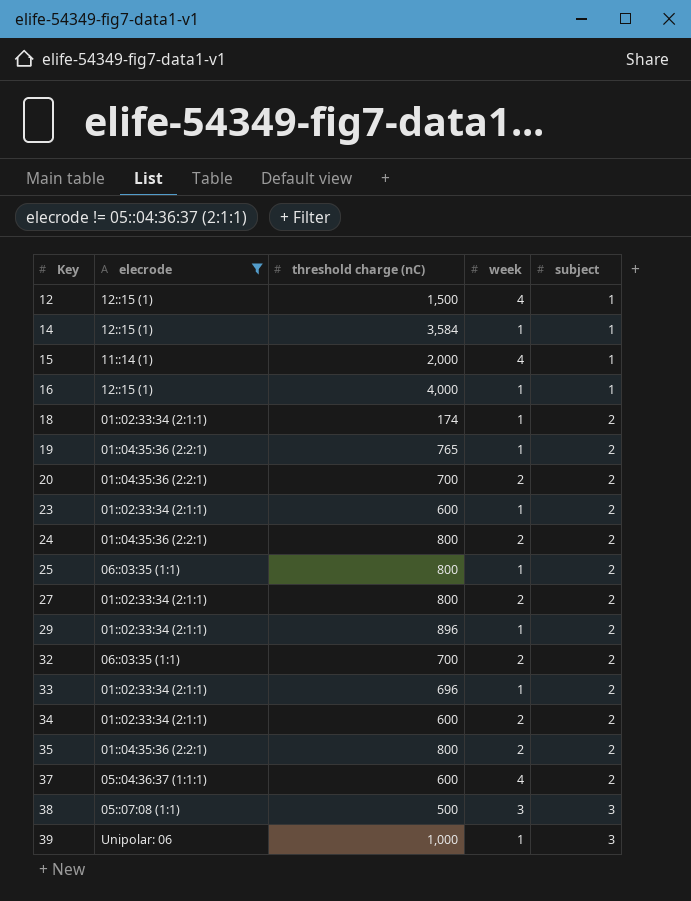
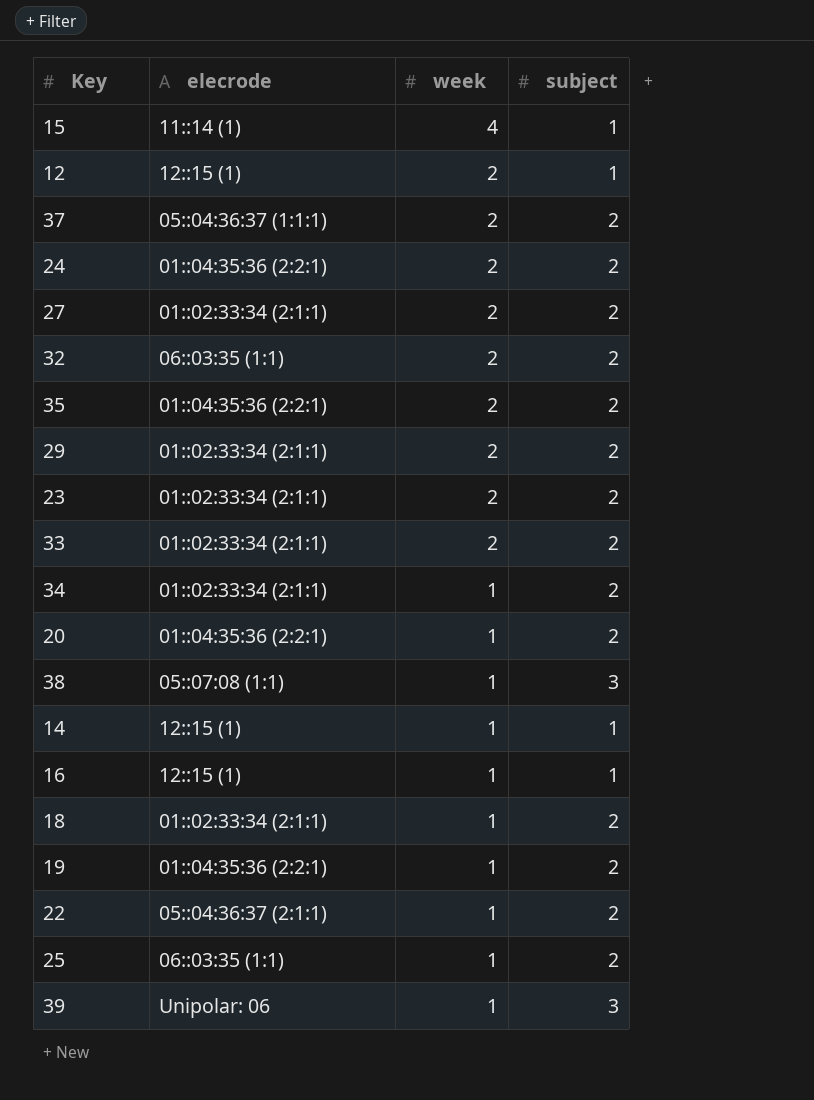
filter: elecrode != 05::04:36:37 (2:1:1) -> none
row order: Key ascending -> week descending
column threshold charge (nC) | position: 3 -> none
12 | week: 4 -> 2
37 | week: 4 -> 2
29 | week: 1 -> 2
23 | week: 1 -> 2
33 | week: 1 -> 2
34 | week: 2 -> 1
20 | week: 2 -> 1
38 | week: 3 -> 1

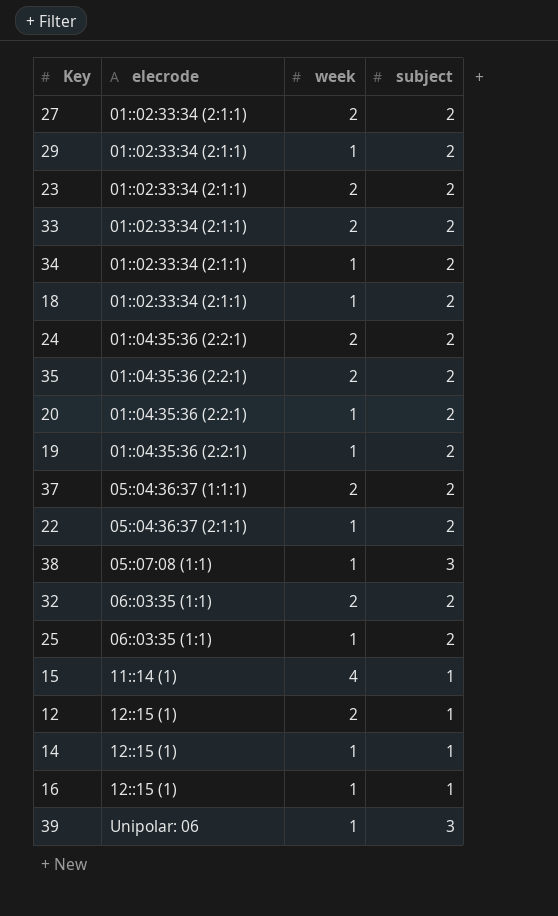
row order: week descending -> elecrode ascending
29 | week: 2 -> 1

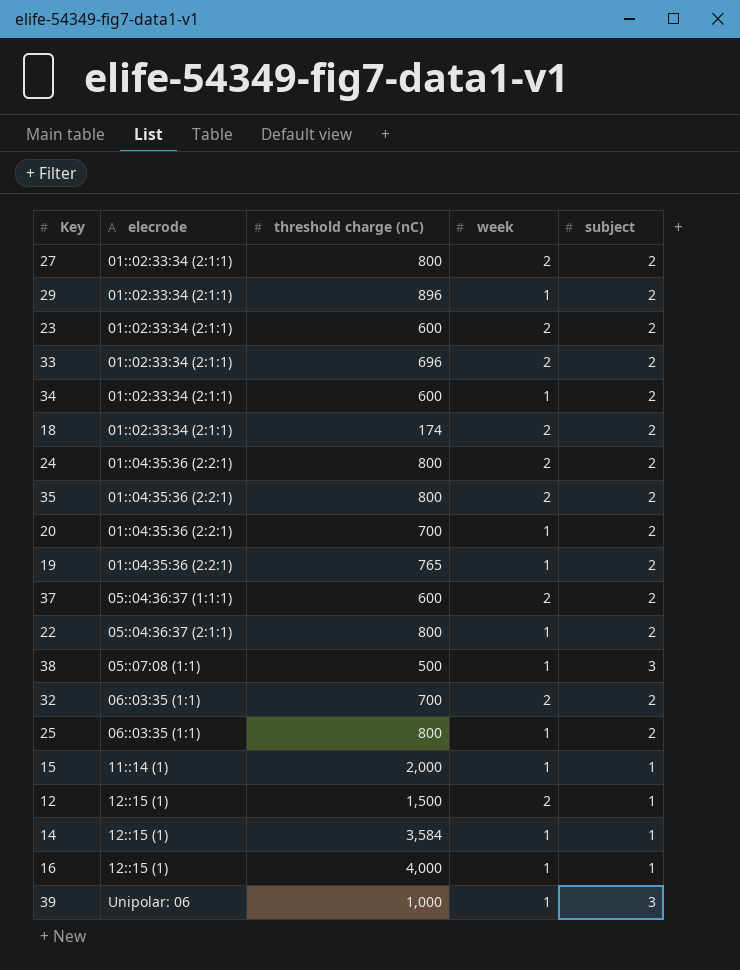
column threshold charge (nC) | position: none -> 3
18 | week: 1 -> 2
15 | week: 4 -> 1

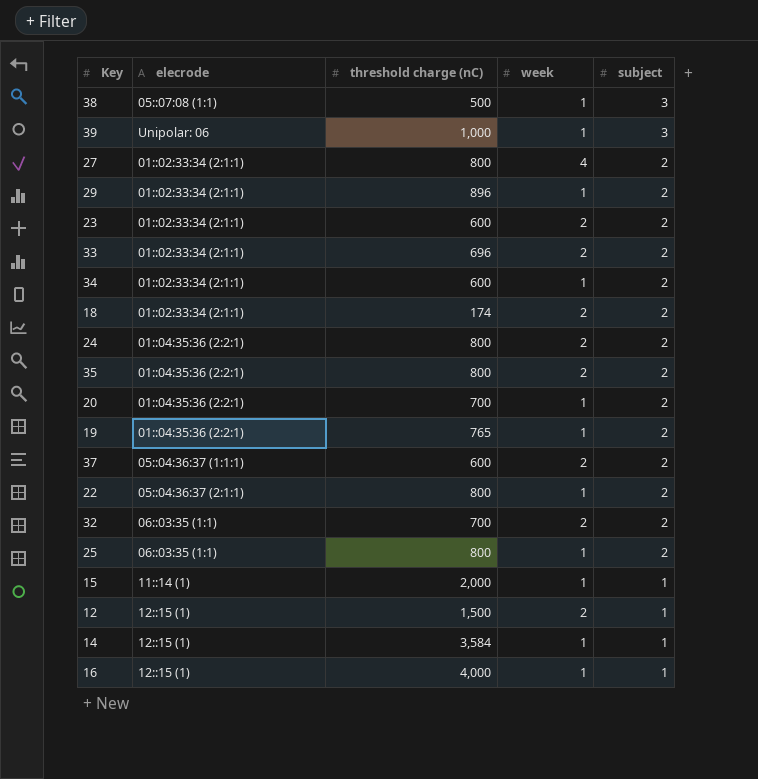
row order: elecrode ascending -> subject descending
27 | week: 2 -> 4

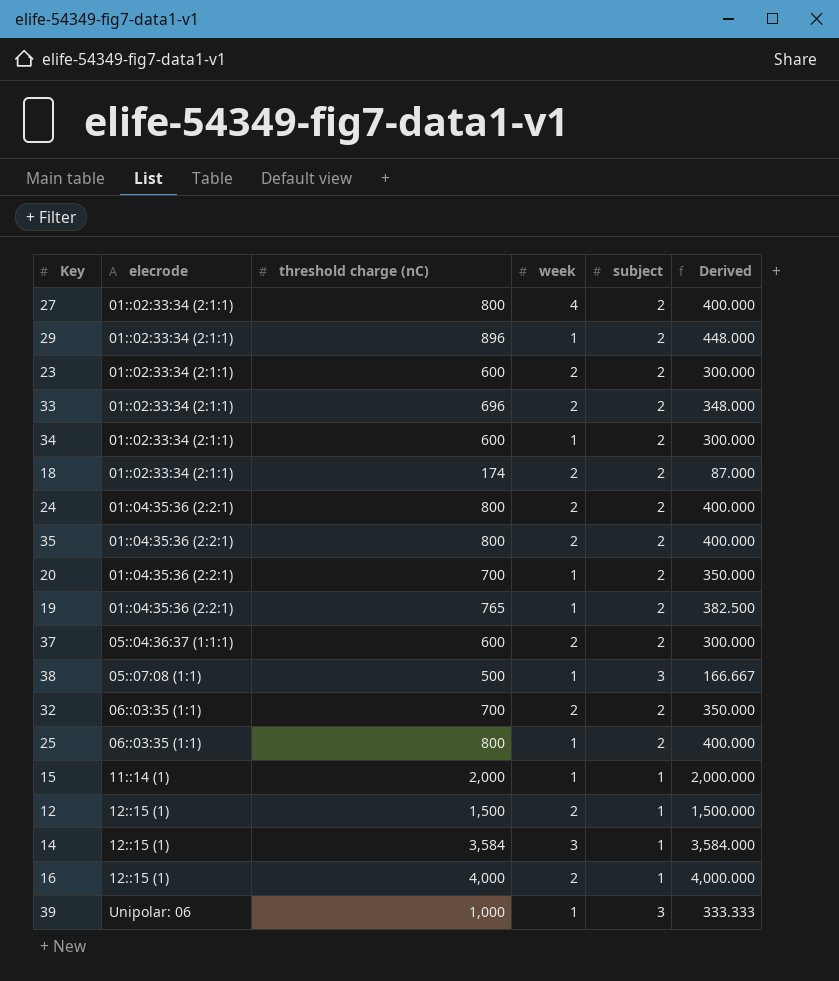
row order: subject descending -> elecrode ascending
column Derived | formula: none -> [threshold charge (nC)] / [subject]
row 22: 05::04:36:37 (2:1:1) | 800 | 1 | 2 -> none
14 | week: 1 -> 3
16 | week: 1 -> 2

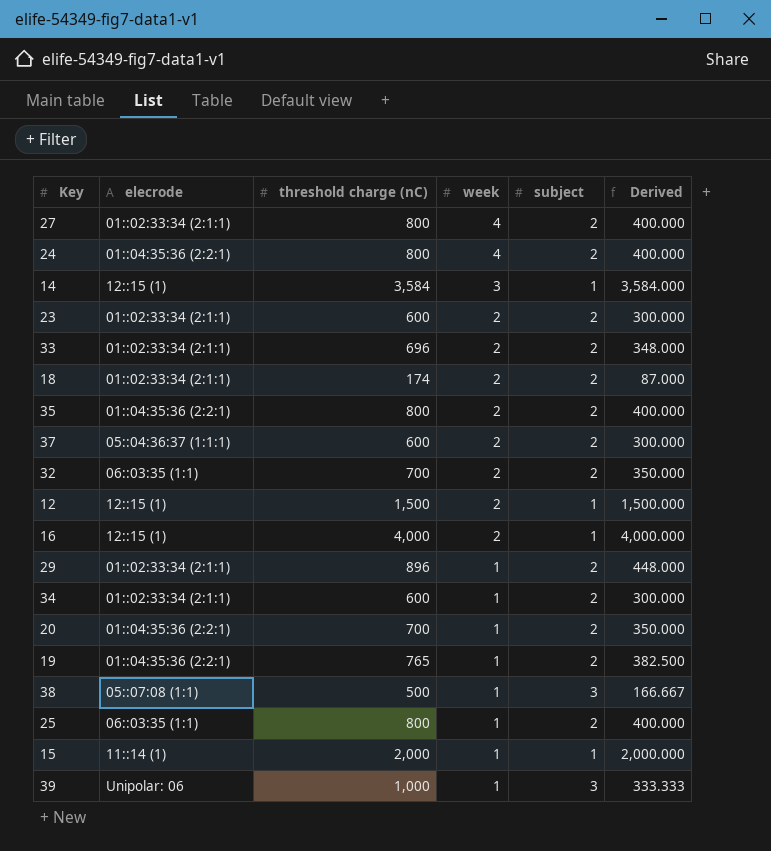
row order: elecrode ascending -> week descending
24 | week: 2 -> 4

